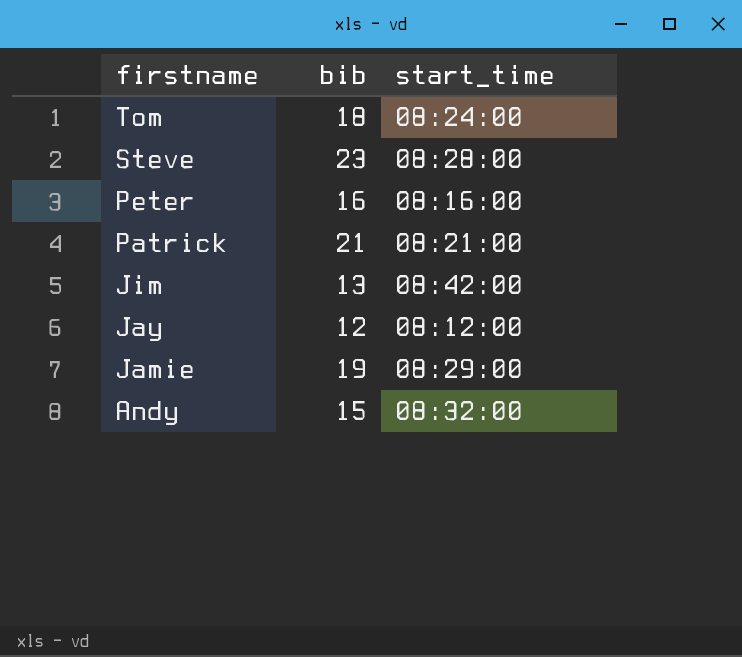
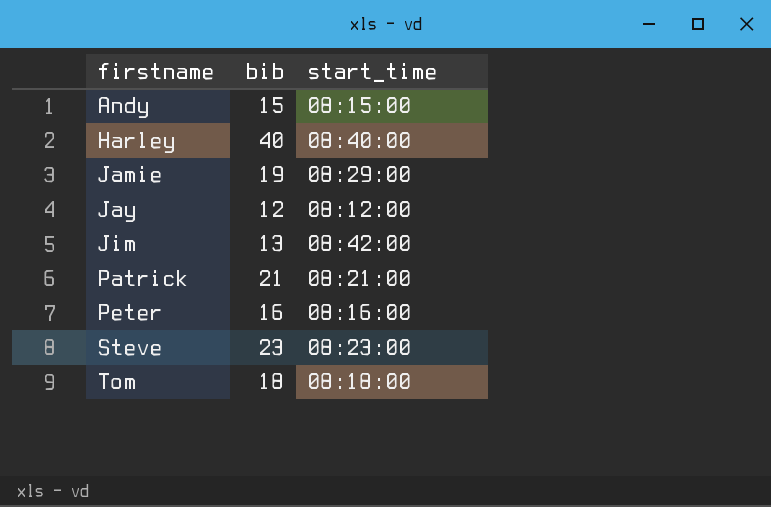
row order: firstname descending -> firstname ascending
Andy | start_time: 08:32:00 -> 08:15:00
row Harley: none -> 40 | 08:40:00
Steve | start_time: 08:28:00 -> 08:23:00
Tom | start_time: 08:24:00 -> 08:18:00

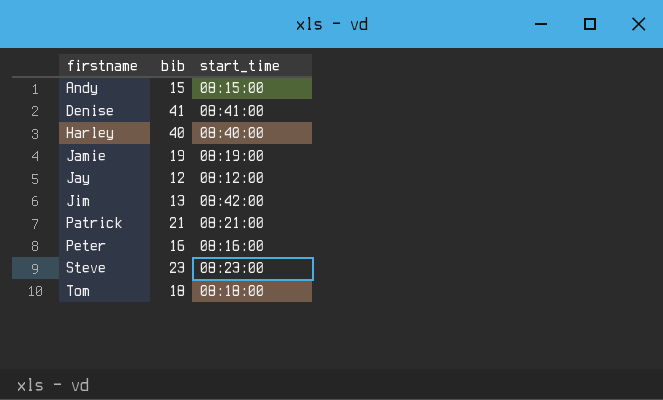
row Denise: none -> 41 | 08:41:00
Jamie | start_time: 08:29:00 -> 08:19:00

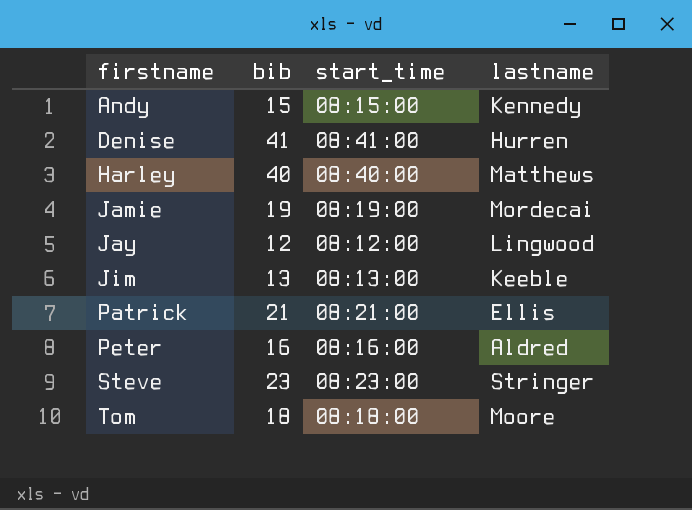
column lastname | position: none -> 4
Jim | start_time: 08:42:00 -> 08:13:00

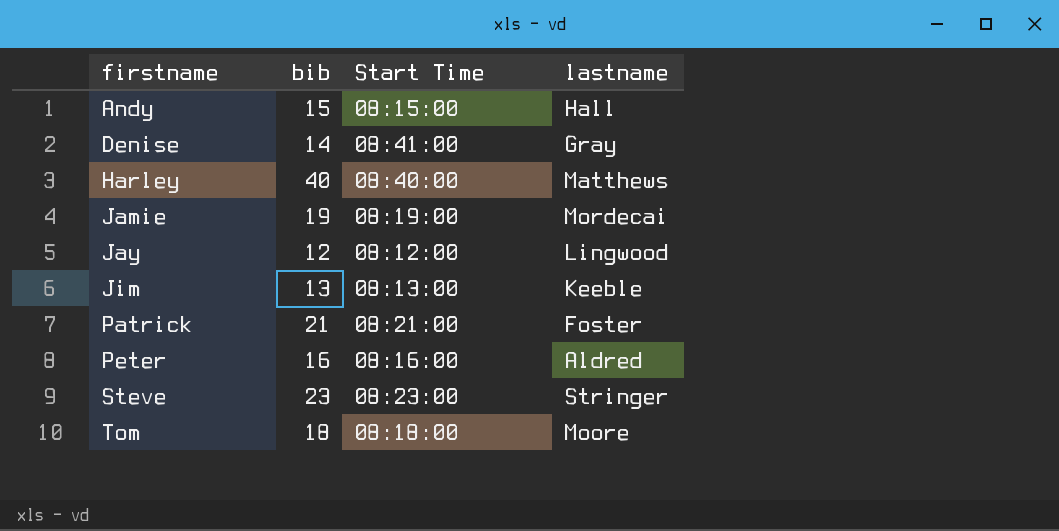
column name: start_time -> Start Time
Andy | lastname: Kennedy -> Hall
Denise | bib: 41 -> 14
Denise | lastname: Hurren -> Gray
Patrick | lastname: Ellis -> Foster

